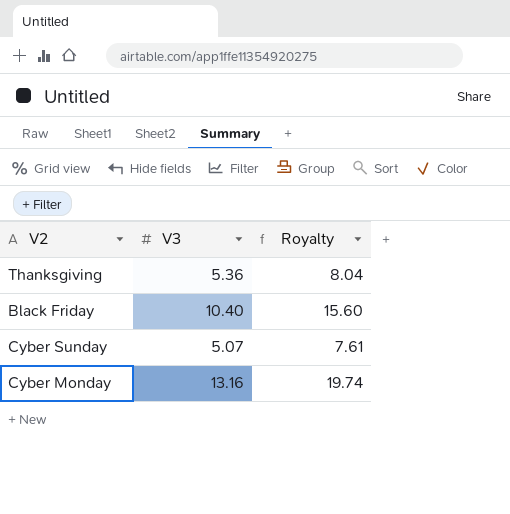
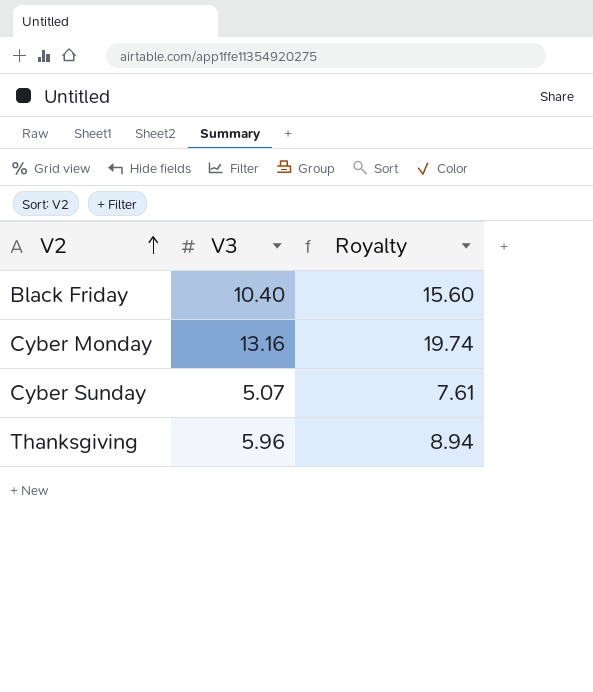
row order: none -> V2 ascending
Thanksgiving | V3: 5.36 -> 5.96
Thanksgiving | Royalty: 8.04 -> 8.94

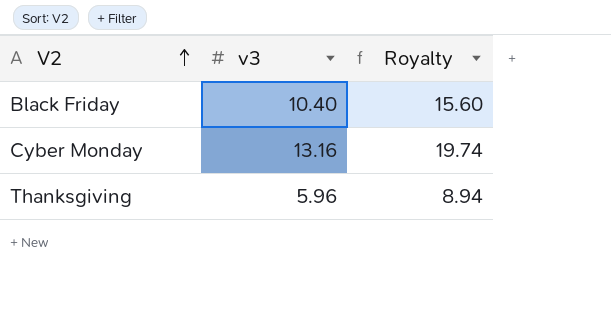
column name: V3 -> v3
row Cyber Sunday: 5.07 | 7.61 -> none

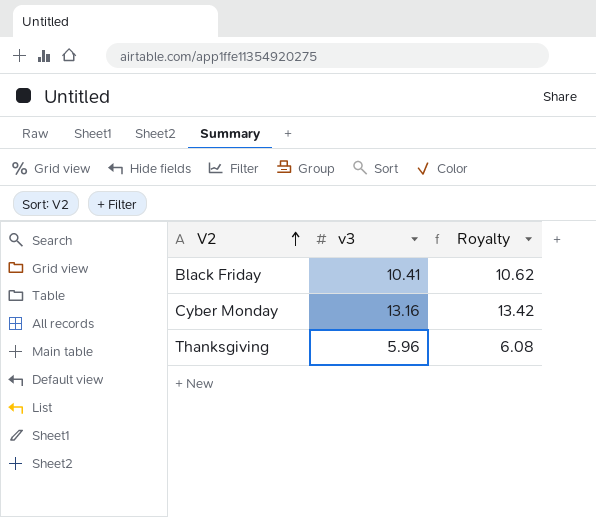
column Royalty | formula: [v3] * 1.5 -> [v3] * 1.02
Black Friday | v3: 10.40 -> 10.41

